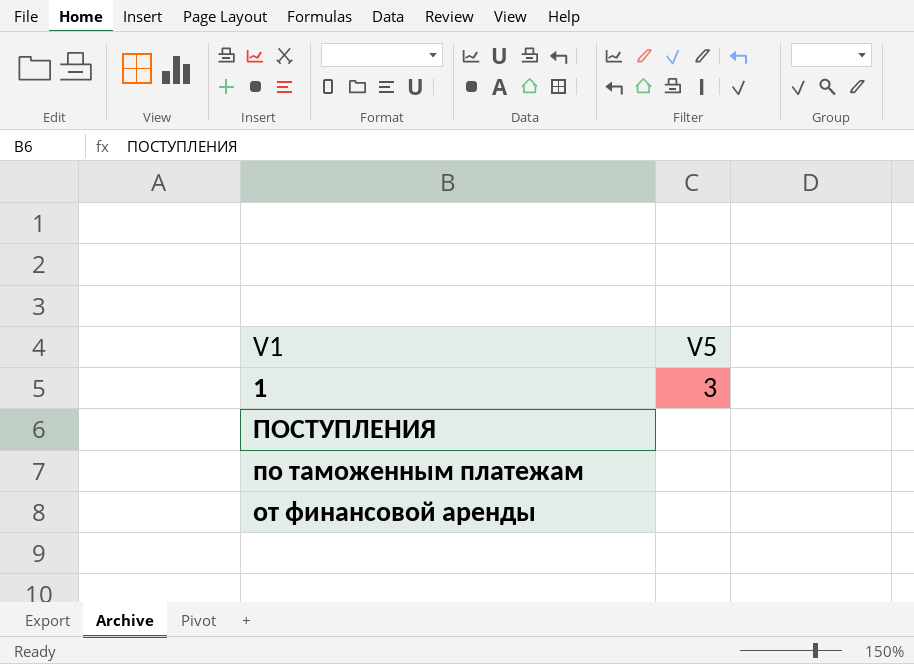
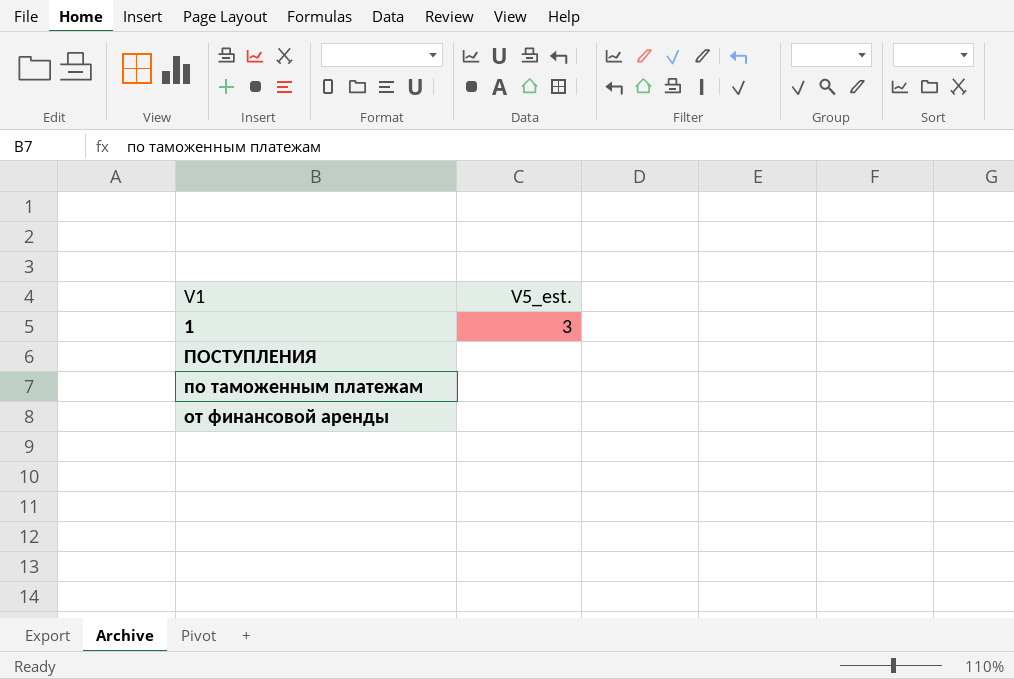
column name: V5 -> V5_est.

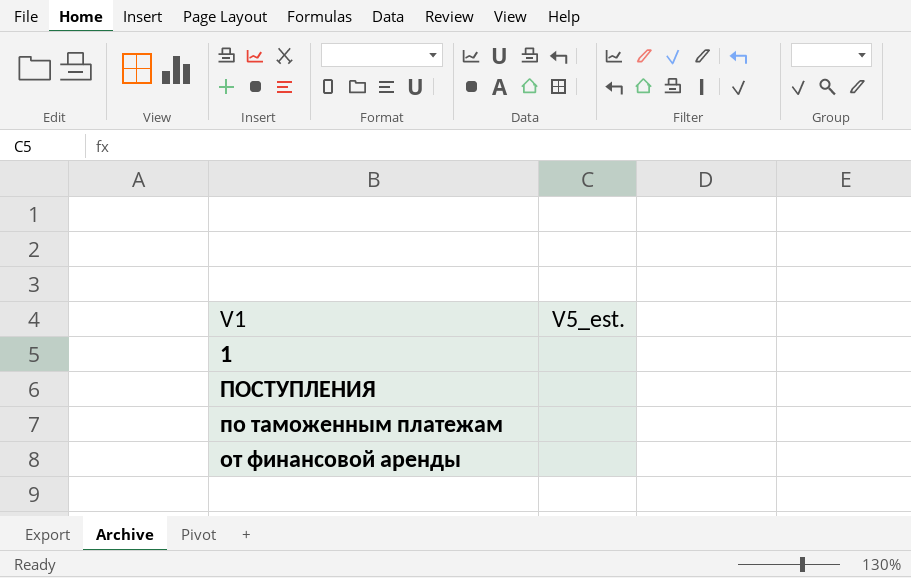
1 | V5_est.: 3 -> none

